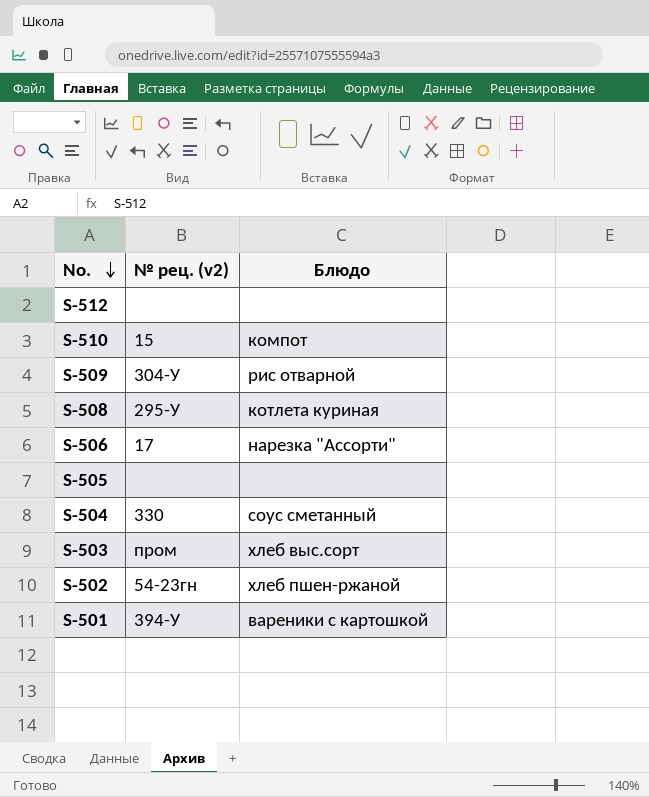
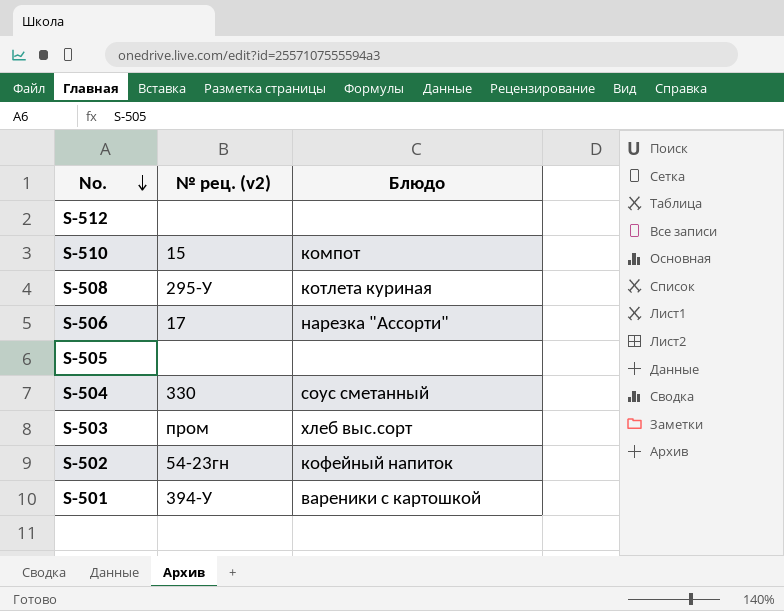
row S-509: 304-У | рис отварной -> none
S-502 | Блюдо: хлеб пшен-ржаной -> кофейный напиток

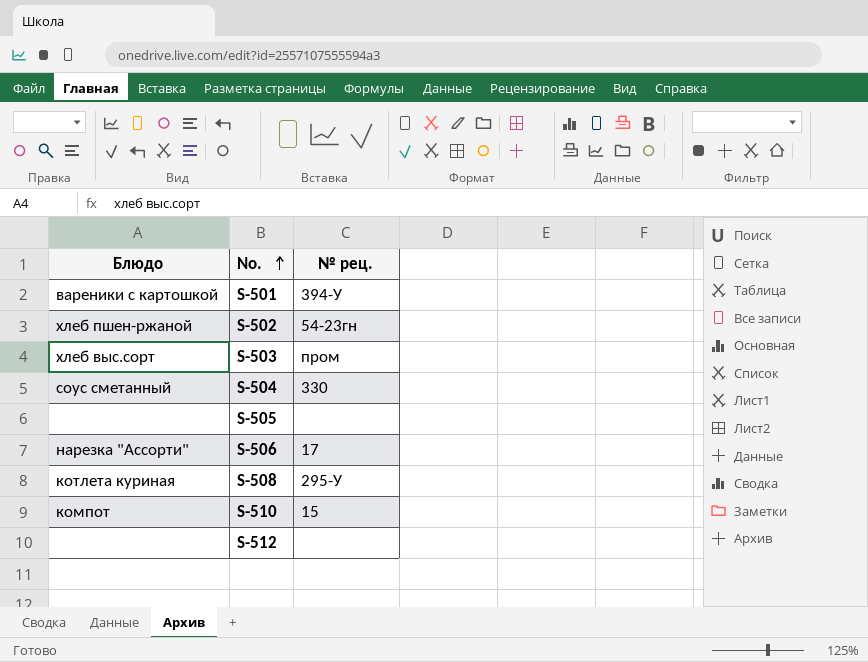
row order: No. descending -> No. ascending
column Блюдо | position: 3 -> 1
column name: № рец. (v2) -> № рец.
S-502 | Блюдо: кофейный напиток -> хлеб пшен-ржаной

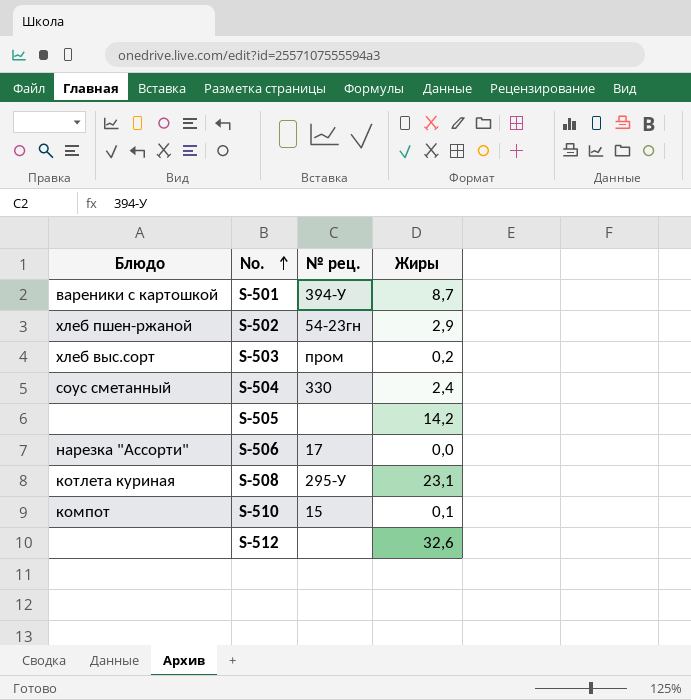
column Жиры | position: none -> 4

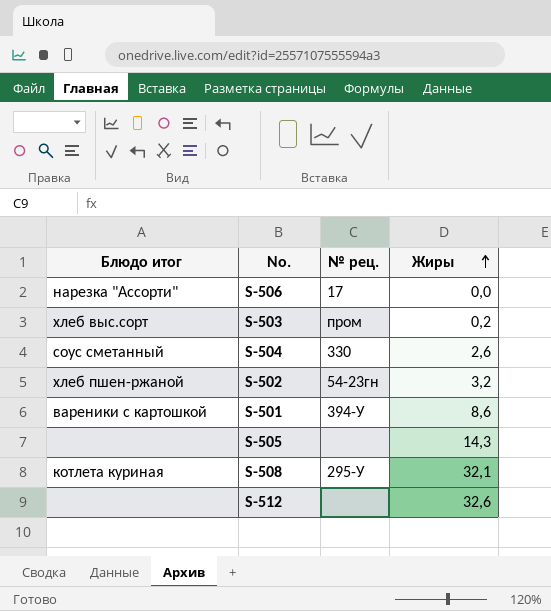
row order: No. ascending -> Жиры ascending
column name: Блюдо -> Блюдо итог
row S-510: компот | 15 | 0,1 -> none
S-504 | Жиры: 2,4 -> 2,6
S-502 | Жиры: 2,9 -> 3,2
S-501 | Жиры: 8,7 -> 8,6
S-505 | Жиры: 14,2 -> 14,3
S-508 | Жиры: 23,1 -> 32,1

